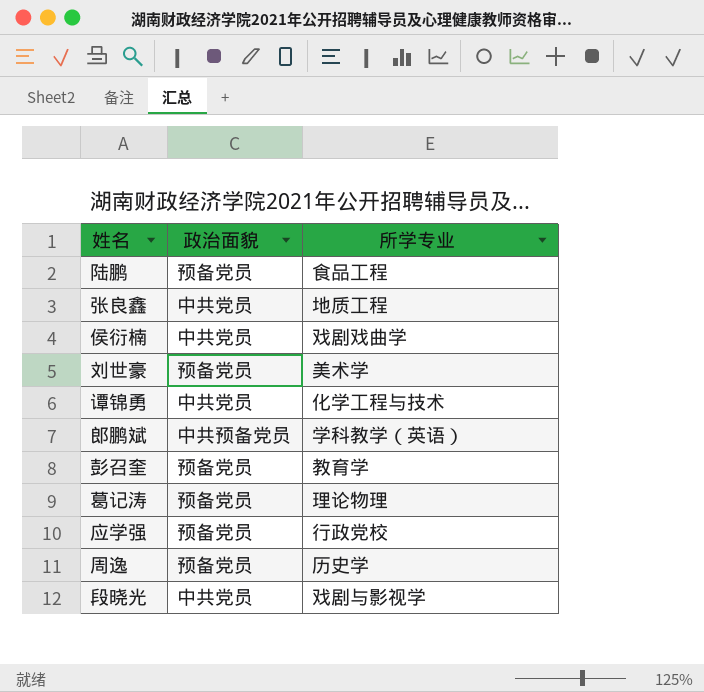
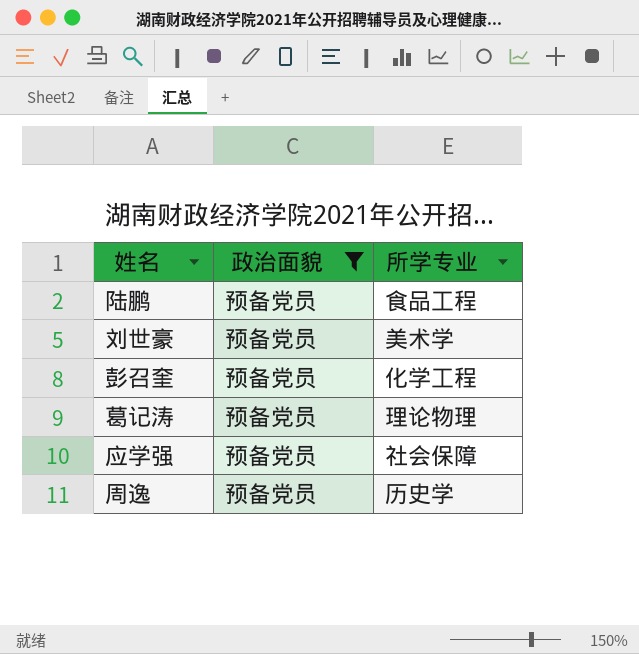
filter: none -> 政治面貌 = 预备党员
彭召奎 | 所学专业: 教育学 -> 化学工程
应学强 | 所学专业: 行政党校 -> 社会保障

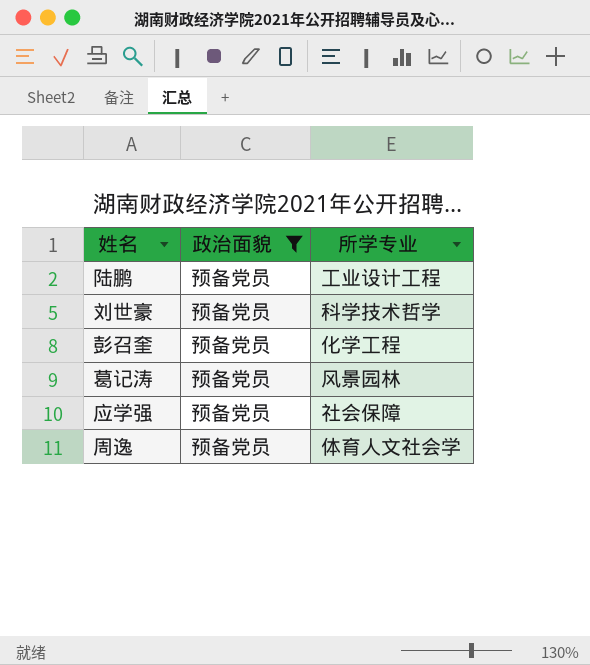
陆鹏 | 所学专业: 食品工程 -> 工业设计工程
刘世豪 | 所学专业: 美术学 -> 科学技术哲学
葛记涛 | 所学专业: 理论物理 -> 风景园林
周逸 | 所学专业: 历史学 -> 体育人文社会学

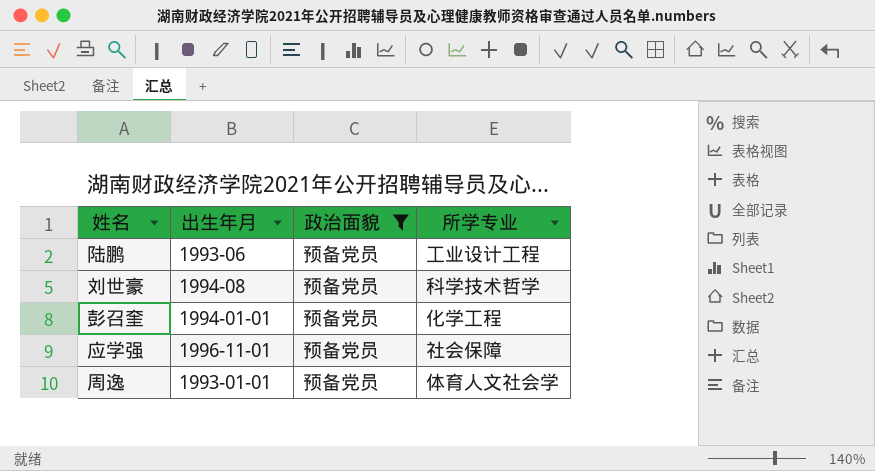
column 出生年月 | position: none -> 2
row 葛记涛: 预备党员 | 风景园林 -> none

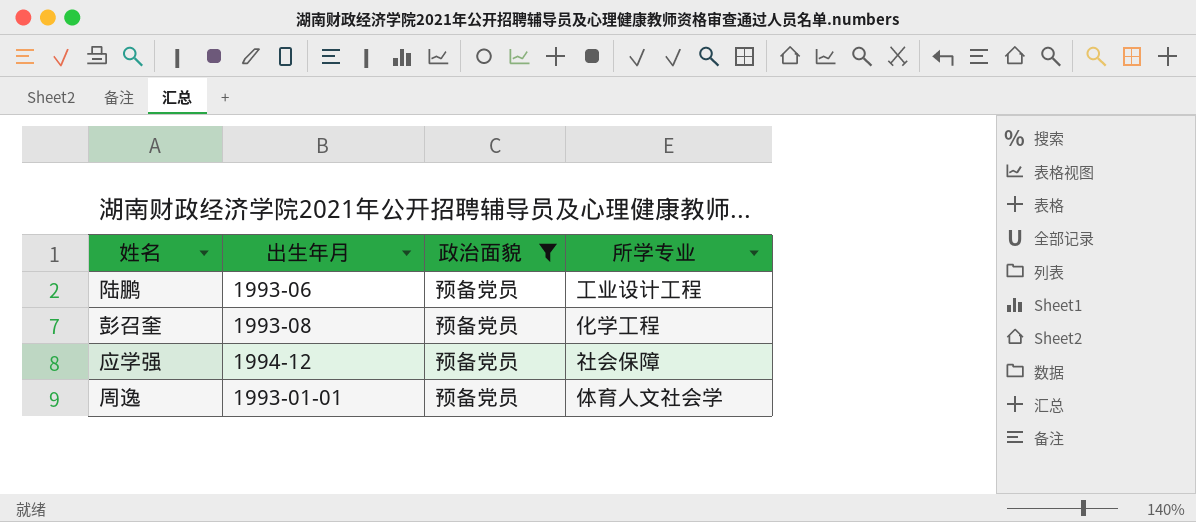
row 刘世豪: 1994-08 | 预备党员 | 科学技术哲学 -> none
彭召奎 | 出生年月: 1994-01-01 -> 1993-08
应学强 | 出生年月: 1996-11-01 -> 1994-12

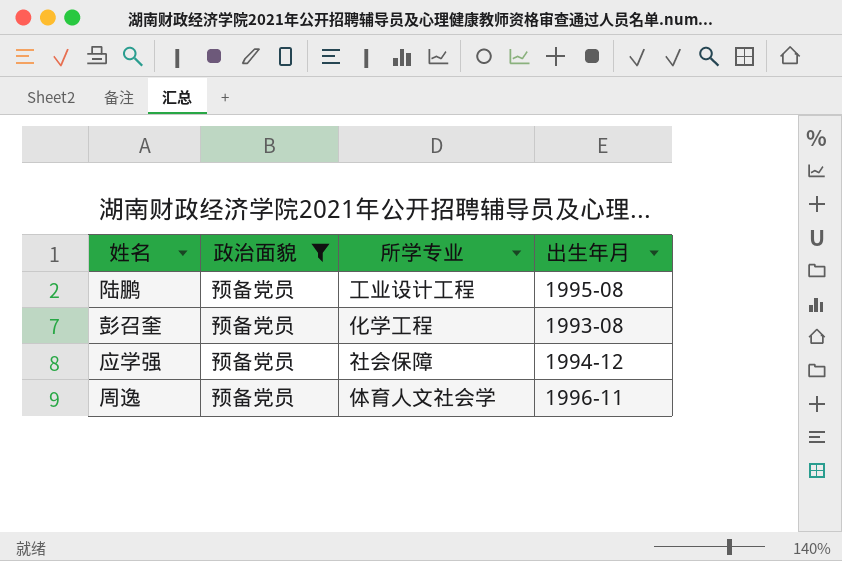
column 出生年月 | position: 2 -> 4
陆鹏 | 出生年月: 1993-06 -> 1995-08
周逸 | 出生年月: 1993-01-01 -> 1996-11

